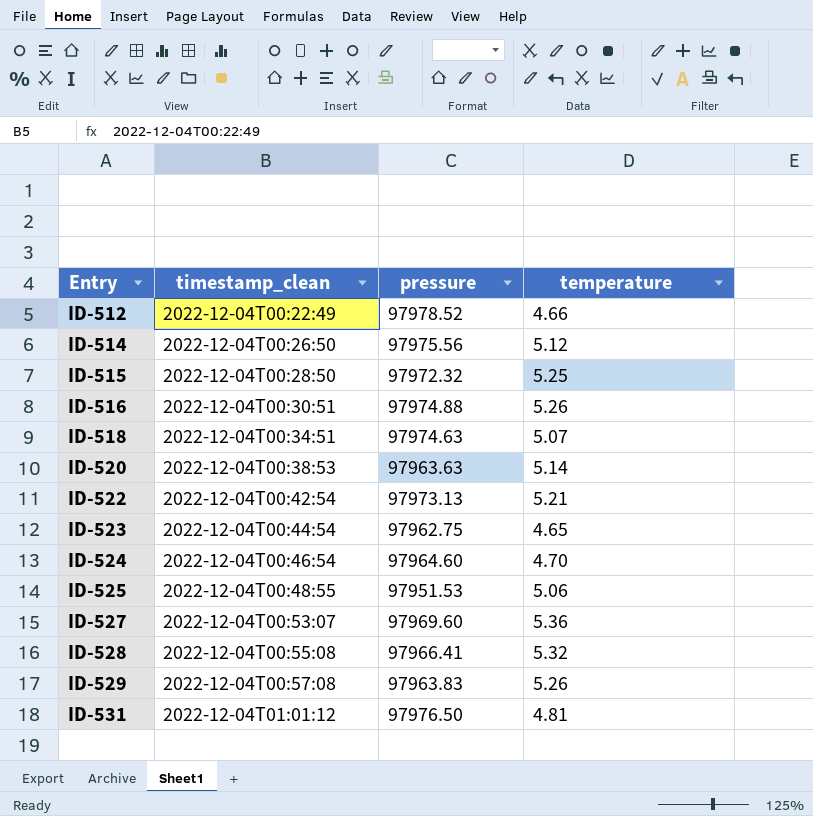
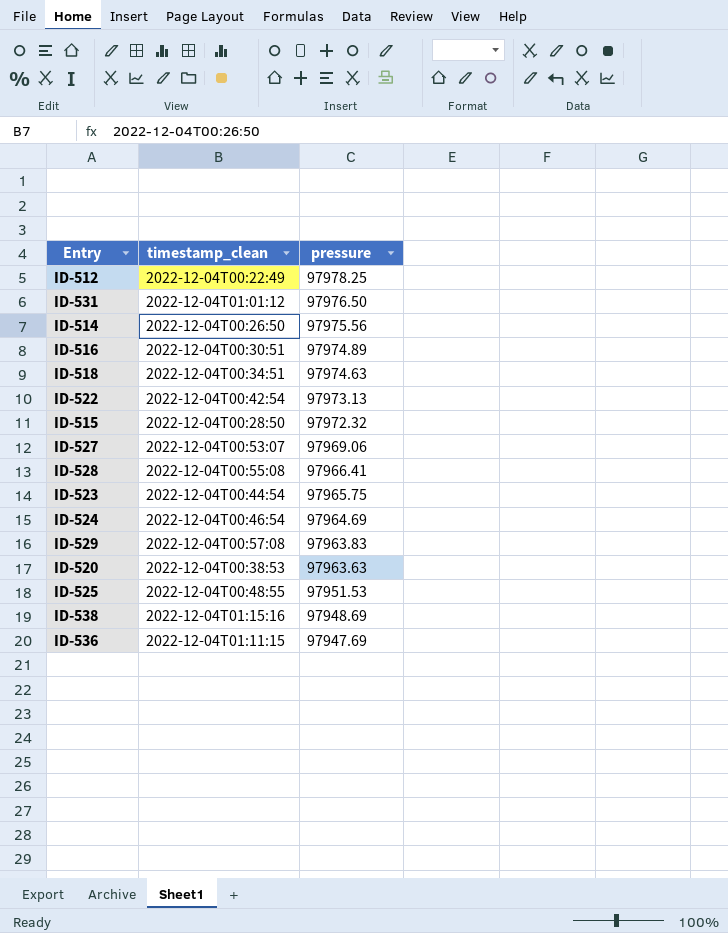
row order: Entry ascending -> pressure descending
column temperature | position: 4 -> none
ID-512 | pressure: 97978.52 -> 97978.25
ID-516 | pressure: 97974.88 -> 97974.89
ID-527 | pressure: 97969.60 -> 97969.06
ID-523 | pressure: 97962.75 -> 97965.75
ID-524 | pressure: 97964.60 -> 97964.69
row ID-538: none -> 2022-12-04T01:15:16 | 97948.69
row ID-536: none -> 2022-12-04T01:11:15 | 97947.69

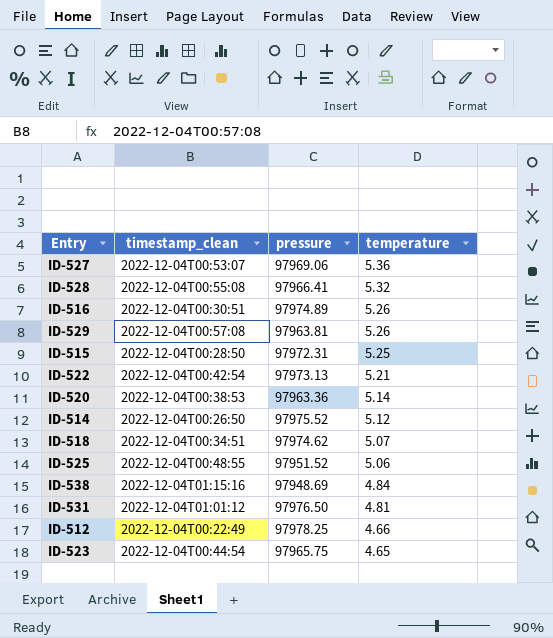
row order: pressure descending -> temperature descending
column temperature | position: none -> 4
row ID-524: 2022-12-04T00:46:54 | 97964.69 -> none
row ID-536: 2022-12-04T01:11:15 | 97947.69 -> none
ID-529 | pressure: 97963.83 -> 97963.81
ID-515 | pressure: 97972.32 -> 97972.31
ID-520 | pressure: 97963.63 -> 97963.36
ID-514 | pressure: 97975.56 -> 97975.52
ID-518 | pressure: 97974.63 -> 97974.62
ID-525 | pressure: 97951.53 -> 97951.52

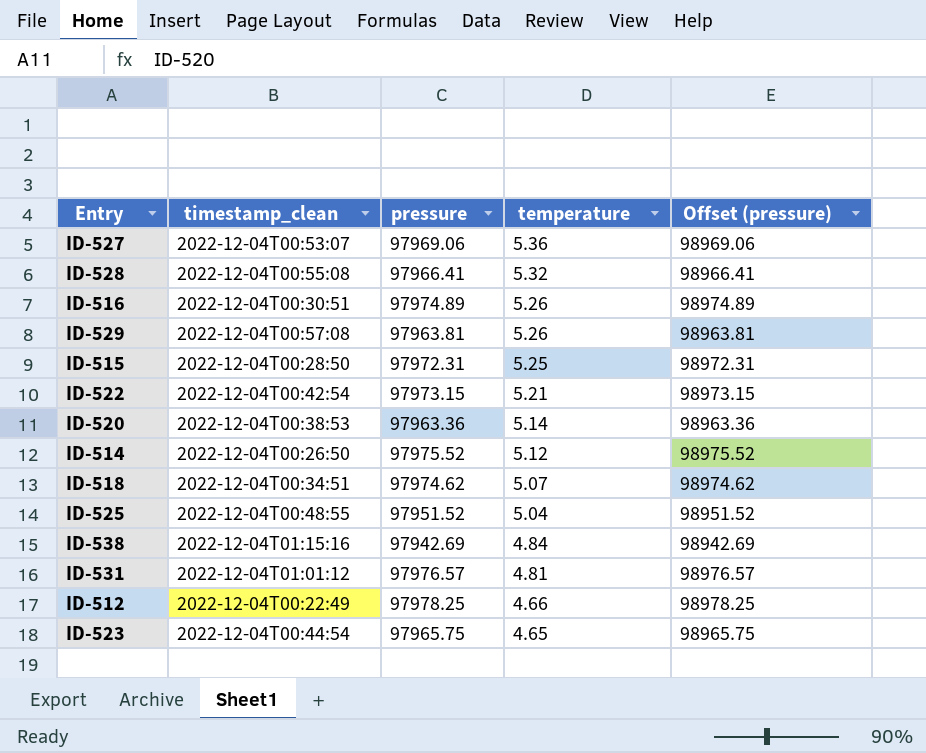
column Offset (pressure) | formula: none -> [pressure] + 1000
ID-522 | pressure: 97973.13 -> 97973.15
ID-525 | temperature: 5.06 -> 5.04
ID-538 | pressure: 97948.69 -> 97942.69
ID-531 | pressure: 97976.50 -> 97976.57

